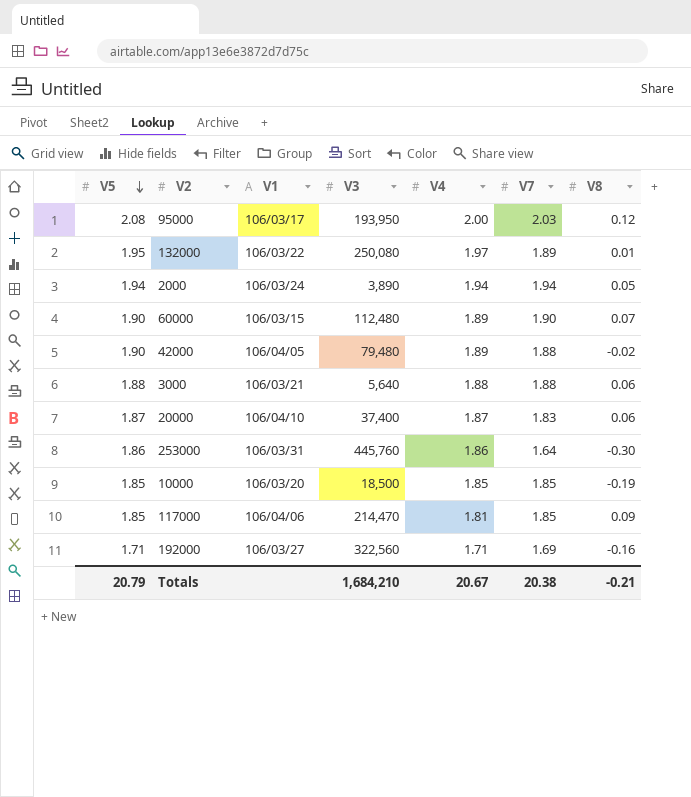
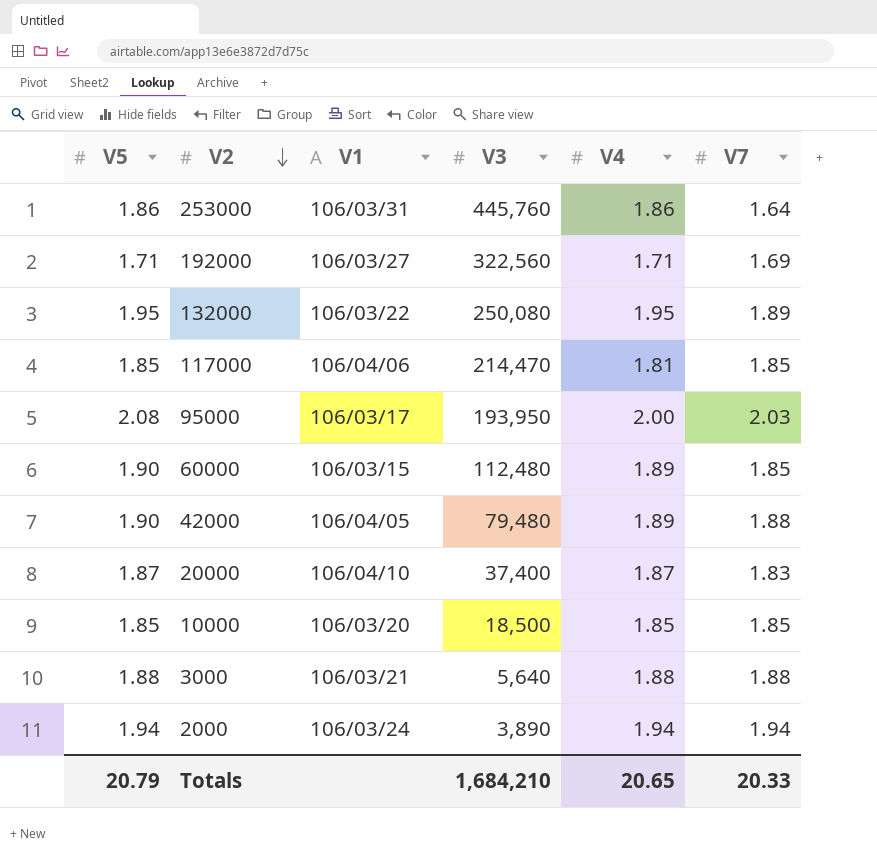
row order: V5 descending -> V2 descending
column V8 | position: 7 -> none
132000 | V4: 1.97 -> 1.95
60000 | V7: 1.90 -> 1.85
Totals | V4: 20.67 -> 20.65
Totals | V7: 20.38 -> 20.33

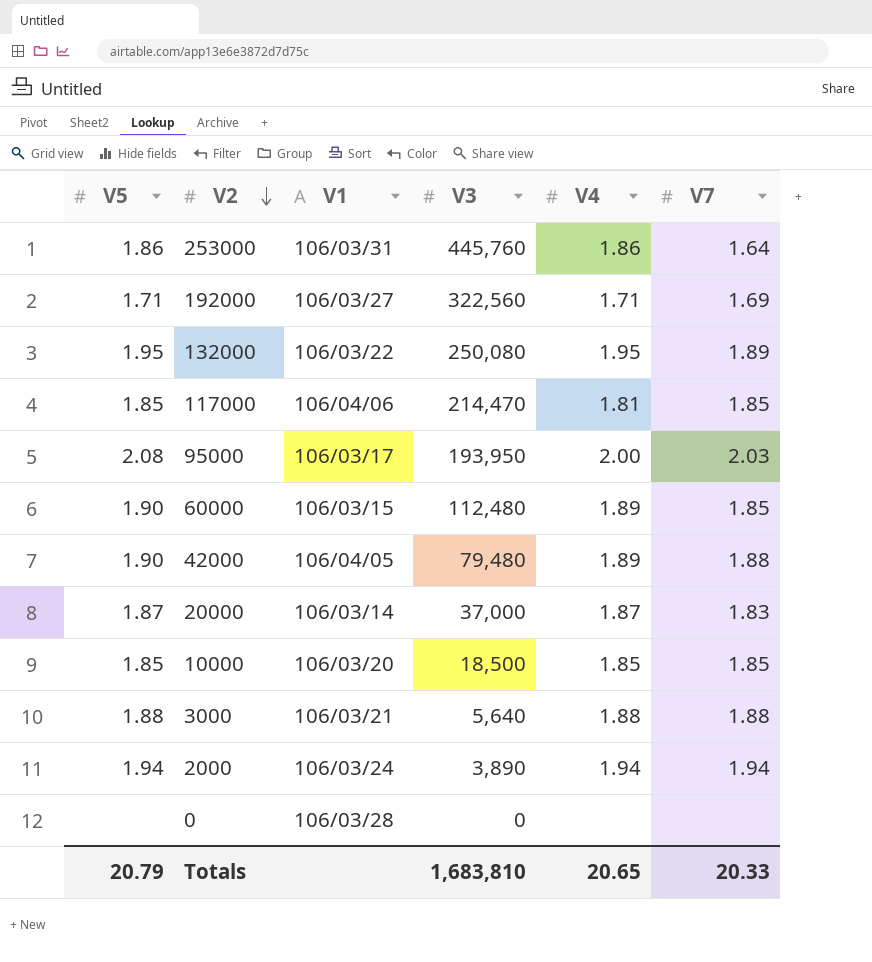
20000 | V1: 106/04/10 -> 106/03/14
20000 | V3: 37,400 -> 37,000
row 0: none -> none | 106/03/28 | 0 | none | none
Totals | V3: 1,684,210 -> 1,683,810

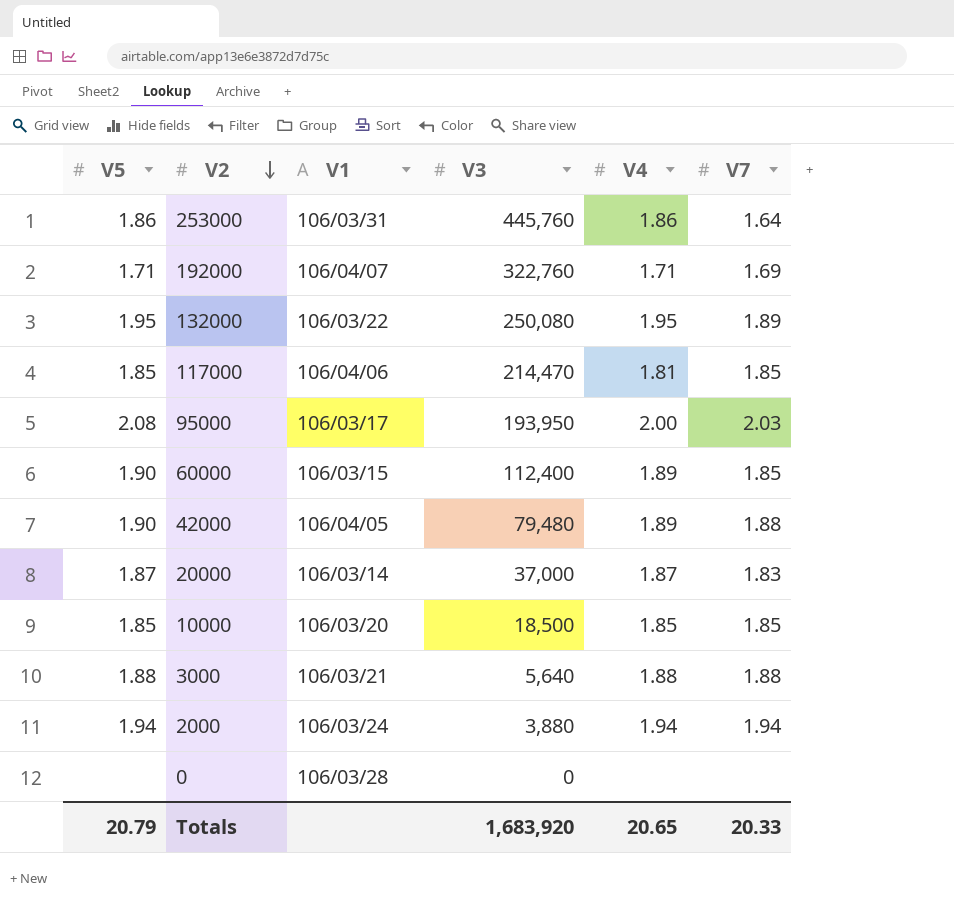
192000 | V1: 106/03/27 -> 106/04/07
192000 | V3: 322,560 -> 322,760
60000 | V3: 112,480 -> 112,400
2000 | V3: 3,890 -> 3,880
Totals | V3: 1,683,810 -> 1,683,920

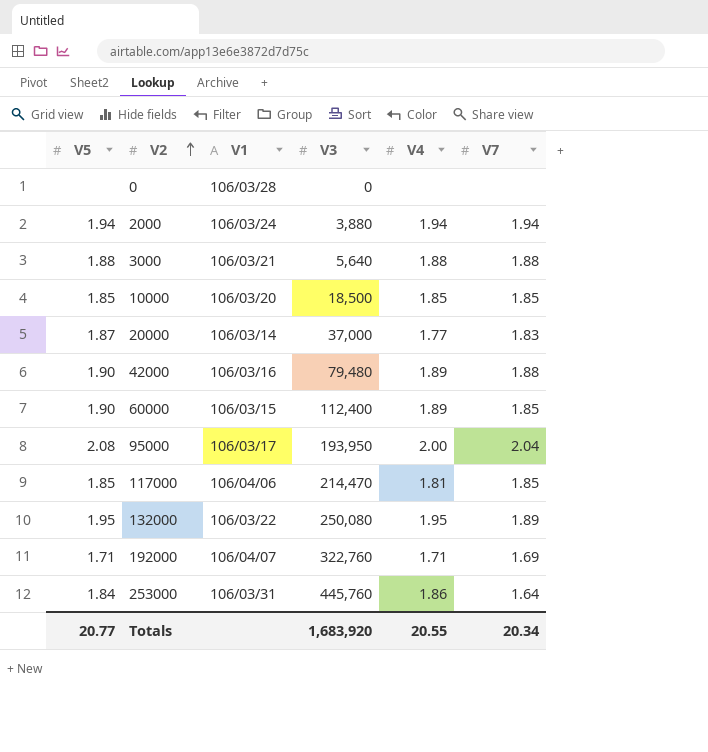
row order: V2 descending -> V2 ascending
20000 | V4: 1.87 -> 1.77
42000 | V1: 106/04/05 -> 106/03/16
95000 | V7: 2.03 -> 2.04
253000 | V5: 1.86 -> 1.84
Totals | V5: 20.79 -> 20.77
Totals | V4: 20.65 -> 20.55
Totals | V7: 20.33 -> 20.34

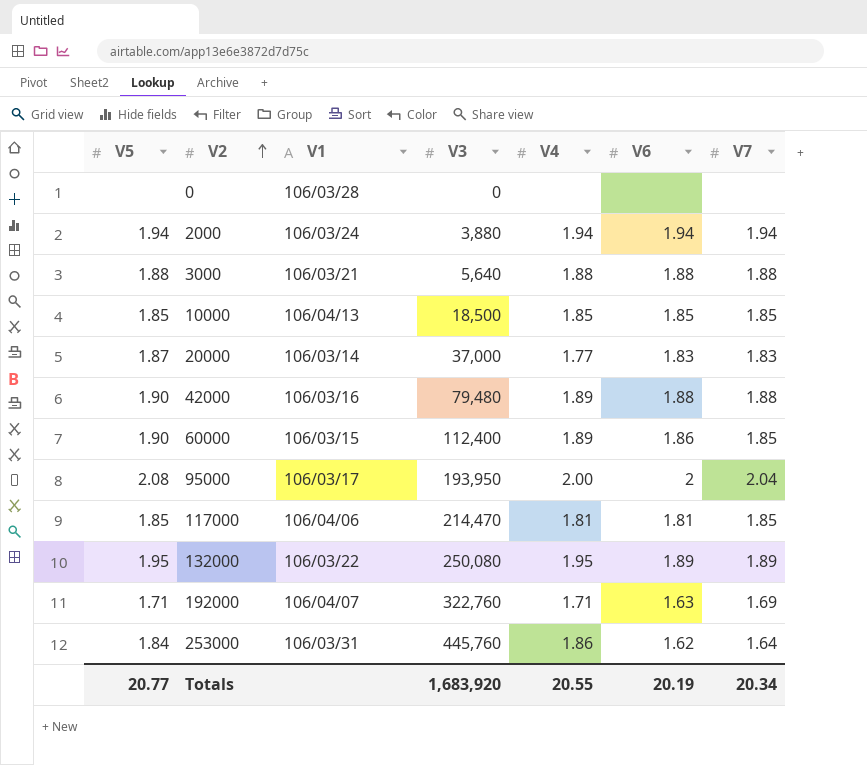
column V6 | position: none -> 6
10000 | V1: 106/03/20 -> 106/04/13

